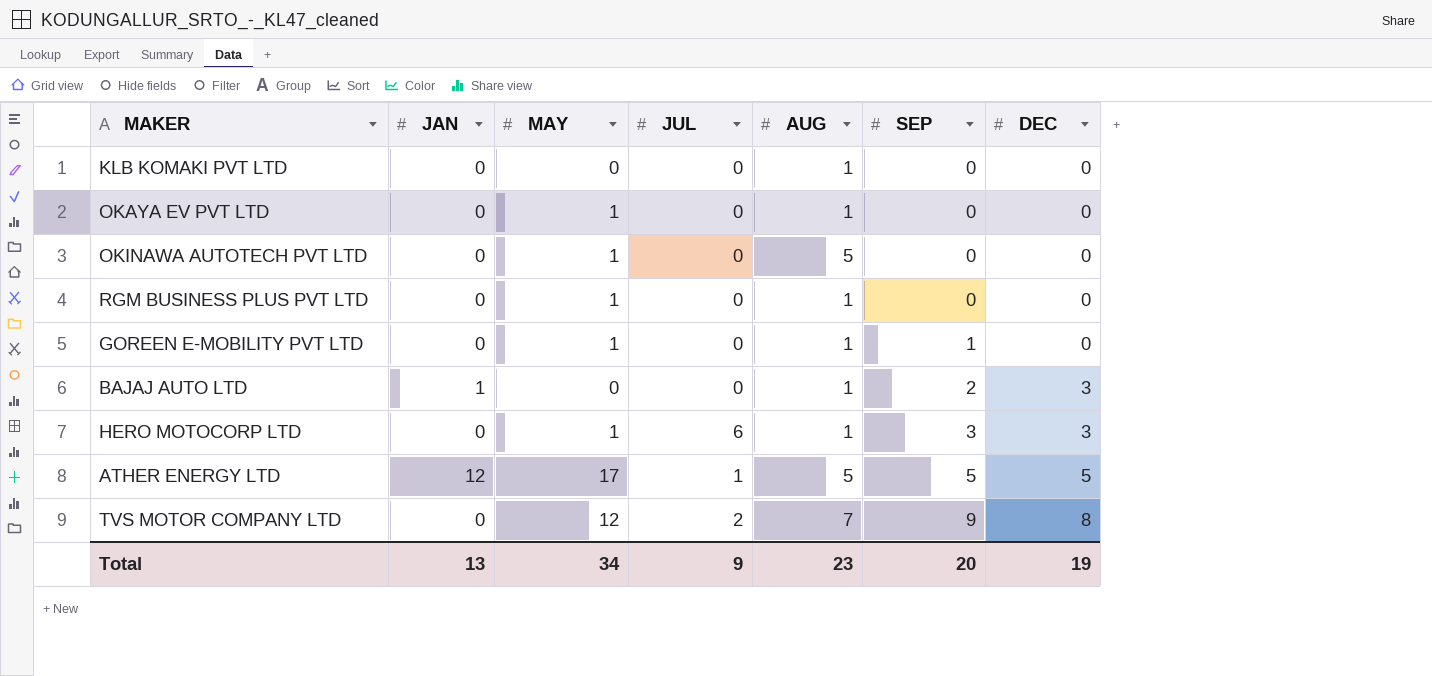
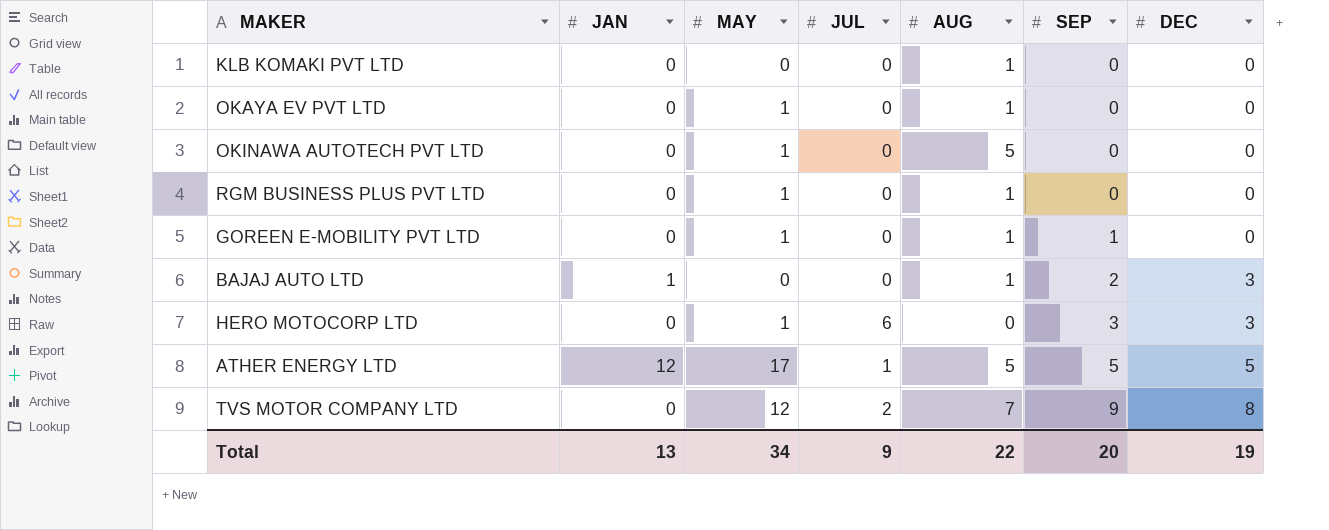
HERO MOTOCORP LTD | AUG: 1 -> 0
Total | AUG: 23 -> 22

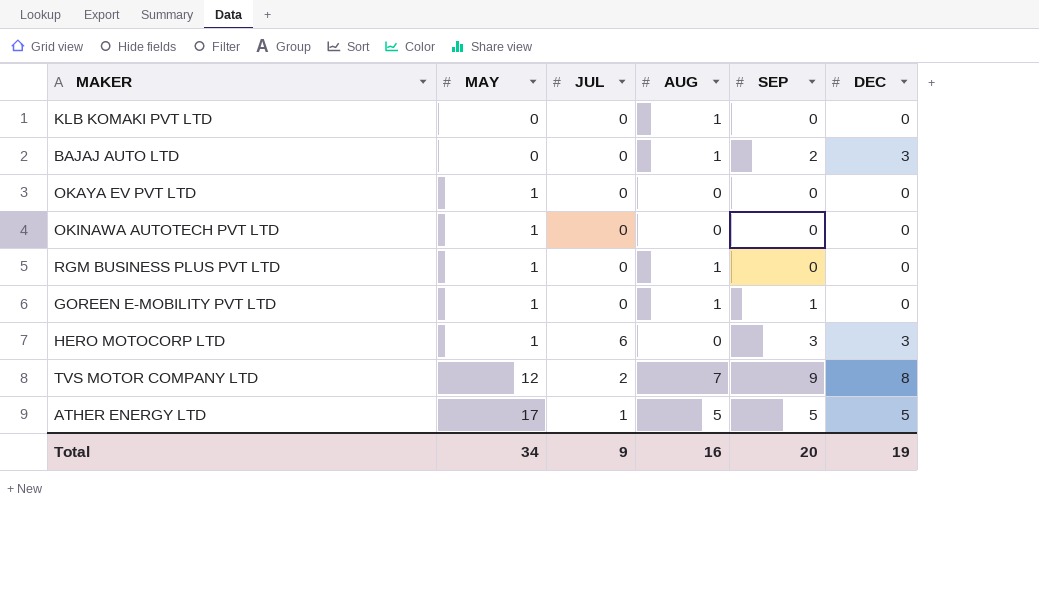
row order: SEP ascending -> MAY ascending
column JAN | position: 2 -> none
OKAYA EV PVT LTD | AUG: 1 -> 0
OKINAWA AUTOTECH PVT LTD | AUG: 5 -> 0
Total | AUG: 22 -> 16

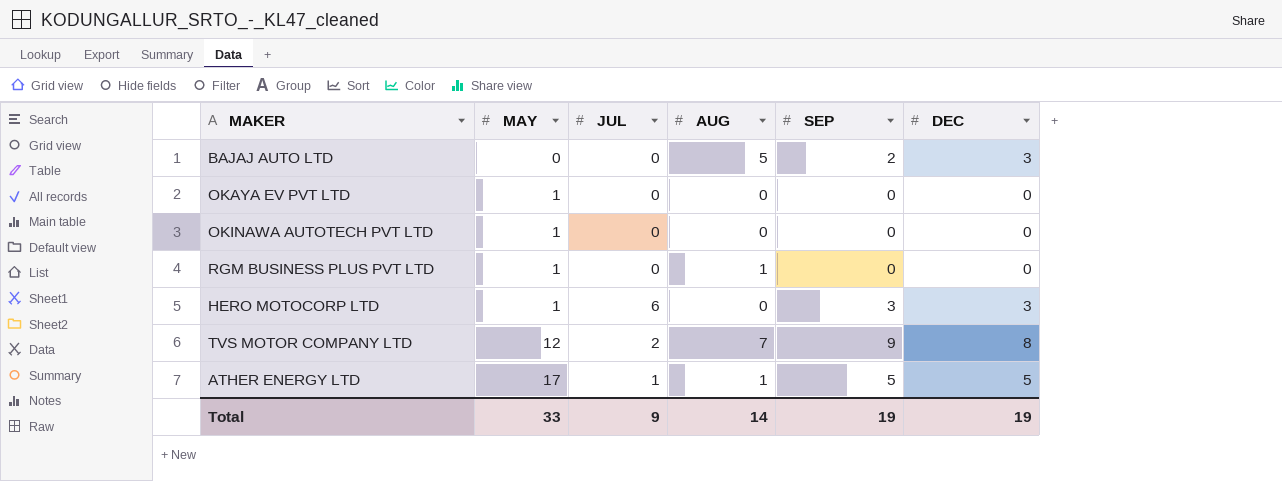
row KLB KOMAKI PVT LTD: 0 | 0 | 1 | 0 | 0 -> none
row GOREEN E-MOBILITY PVT LTD: 1 | 0 | 1 | 1 | 0 -> none
BAJAJ AUTO LTD | AUG: 1 -> 5
ATHER ENERGY LTD | AUG: 5 -> 1
Total | MAY: 34 -> 33
Total | AUG: 16 -> 14
Total | SEP: 20 -> 19

